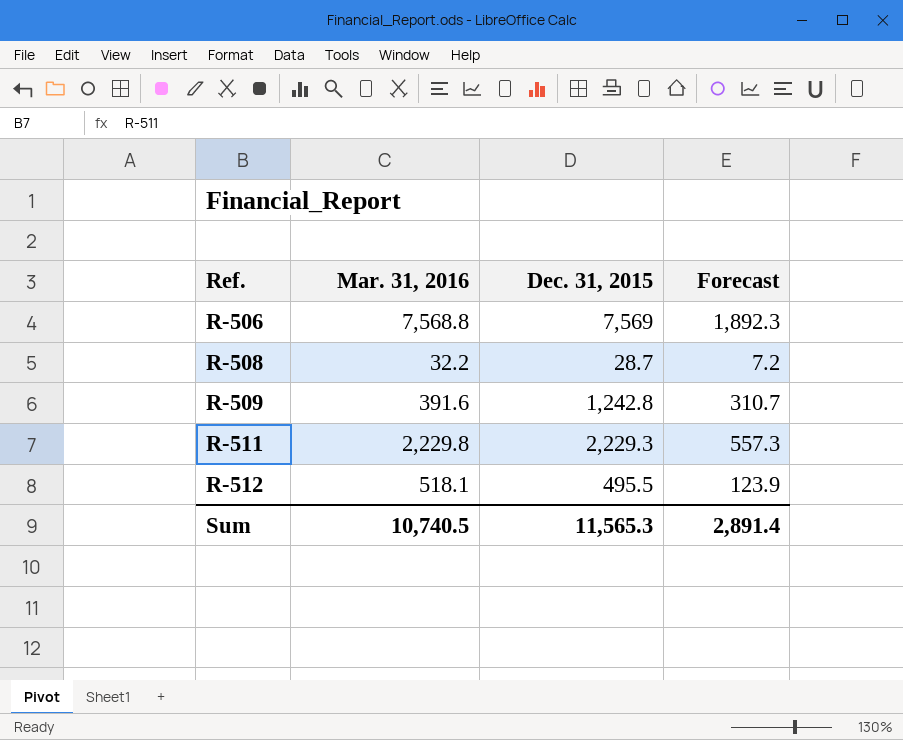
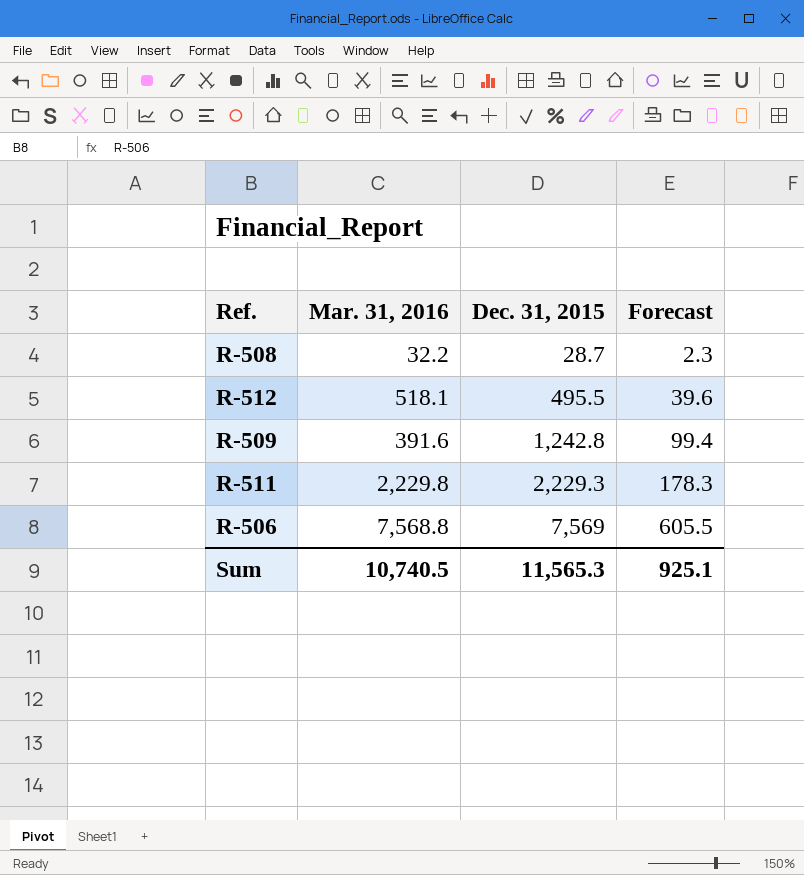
row order: Ref. ascending -> Dec. 31, 2015 ascending
column Forecast | formula: [Dec. 31, 2015] * 0.25 -> [Dec. 31, 2015] * 0.08
Sum | Forecast: 2,891.4 -> 925.1

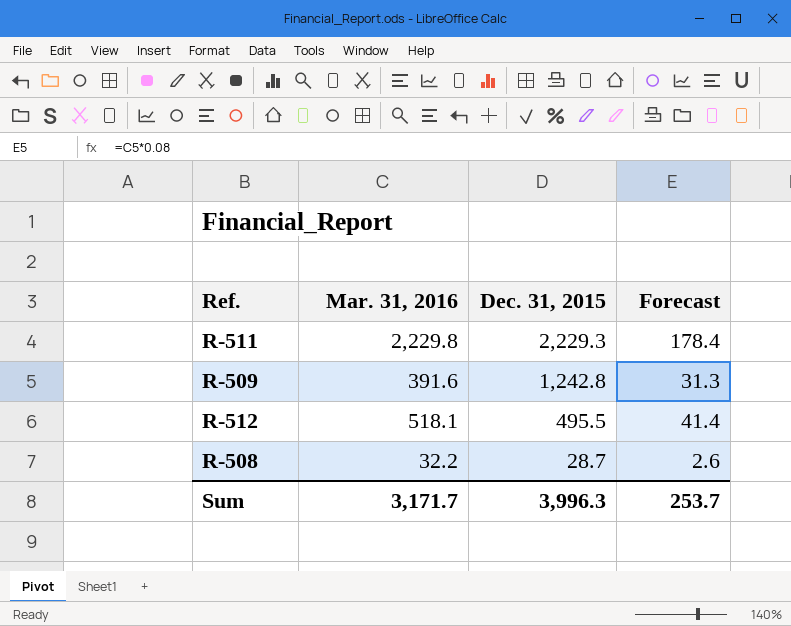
row order: Dec. 31, 2015 ascending -> Dec. 31, 2015 descending
column Forecast | formula: [Dec. 31, 2015] * 0.08 -> [Mar. 31, 2016] * 0.08
row R-506: 7,568.8 | 7,569 | 605.5 -> none
Sum | Mar. 31, 2016: 10,740.5 -> 3,171.7
Sum | Dec. 31, 2015: 11,565.3 -> 3,996.3
Sum | Forecast: 925.1 -> 253.7

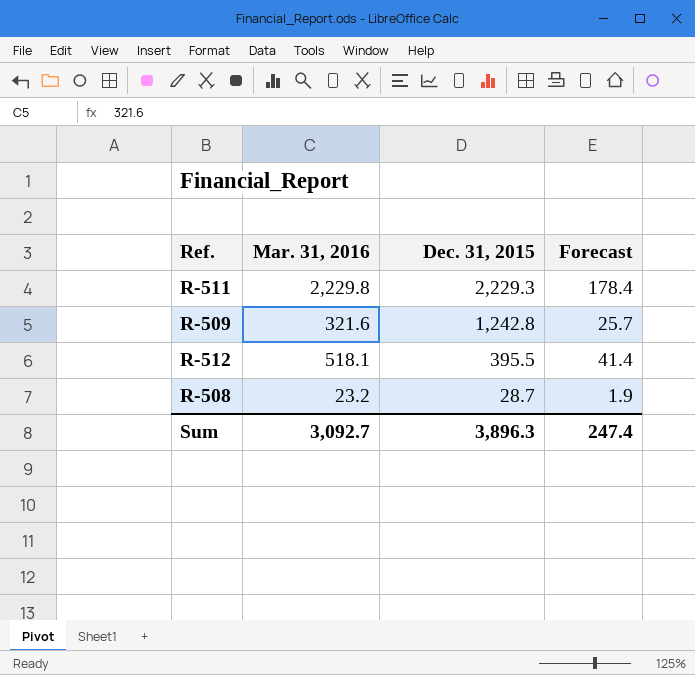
R-509 | Mar. 31, 2016: 391.6 -> 321.6
R-509 | Forecast: 31.3 -> 25.7
R-512 | Dec. 31, 2015: 495.5 -> 395.5
R-508 | Mar. 31, 2016: 32.2 -> 23.2
R-508 | Forecast: 2.6 -> 1.9
Sum | Mar. 31, 2016: 3,171.7 -> 3,092.7
Sum | Dec. 31, 2015: 3,996.3 -> 3,896.3
Sum | Forecast: 253.7 -> 247.4

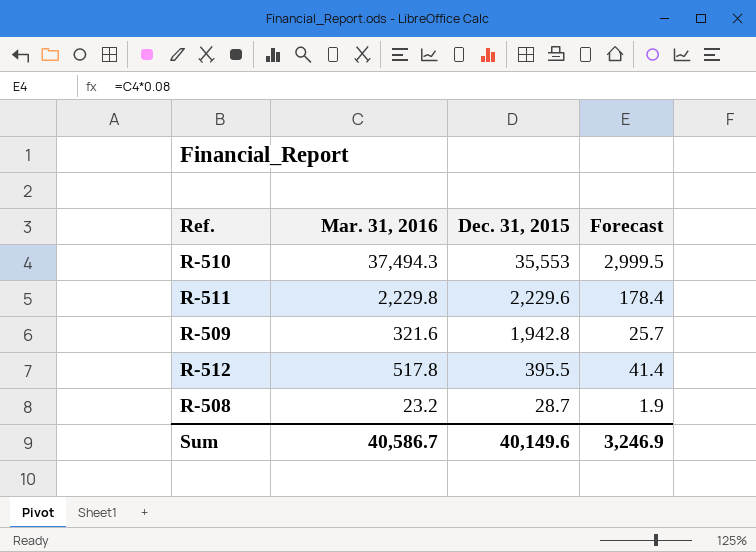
row R-510: none -> 37,494.3 | 35,553 | 2,999.5
R-511 | Dec. 31, 2015: 2,229.3 -> 2,229.6
R-509 | Dec. 31, 2015: 1,242.8 -> 1,942.8
R-512 | Mar. 31, 2016: 518.1 -> 517.8
Sum | Mar. 31, 2016: 3,092.7 -> 40,586.7
Sum | Dec. 31, 2015: 3,896.3 -> 40,149.6
Sum | Forecast: 247.4 -> 3,246.9

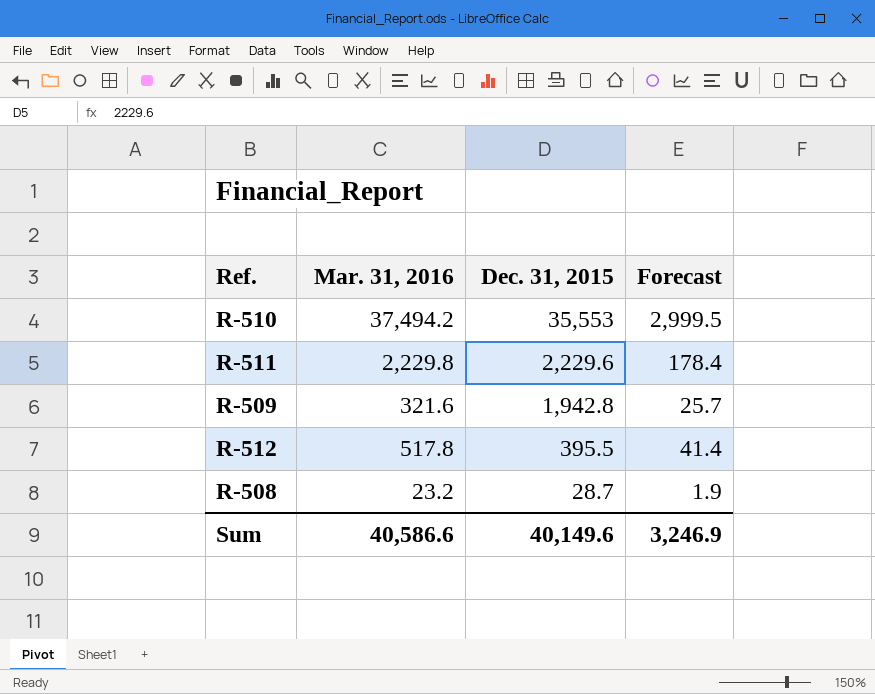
R-510 | Mar. 31, 2016: 37,494.3 -> 37,494.2
Sum | Mar. 31, 2016: 40,586.7 -> 40,586.6

